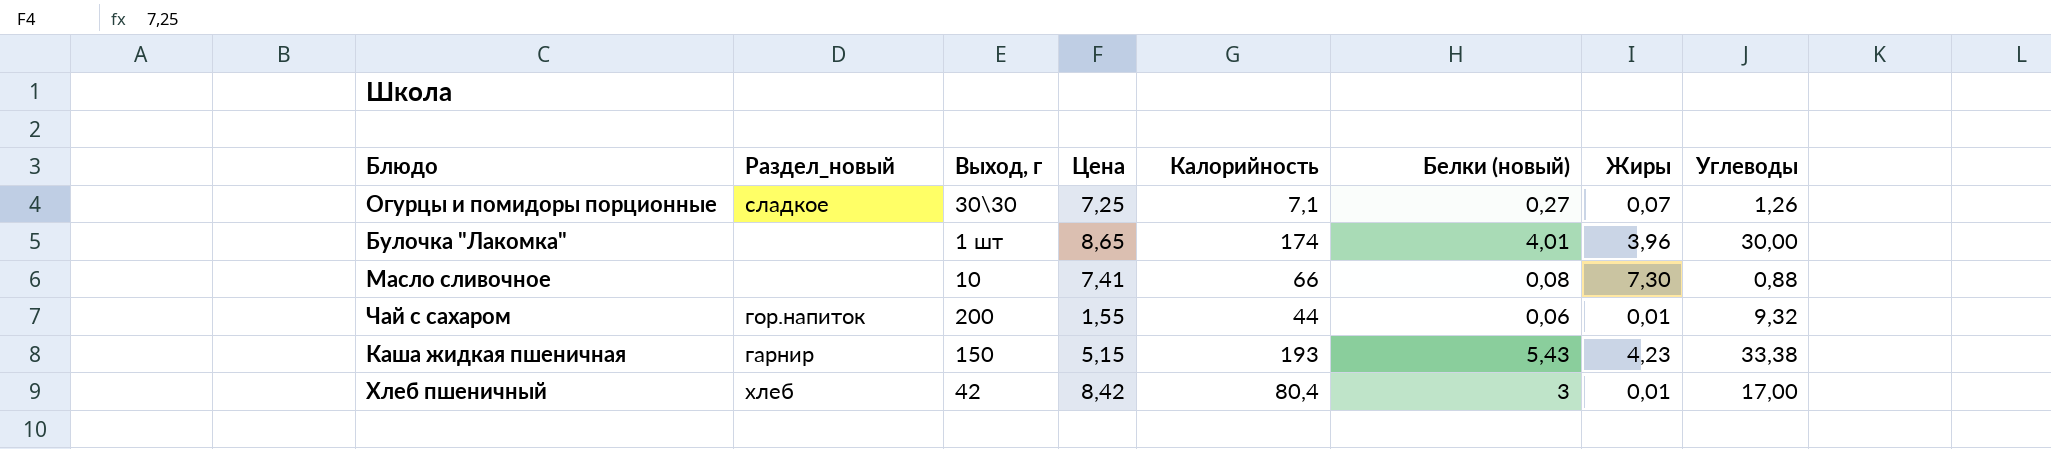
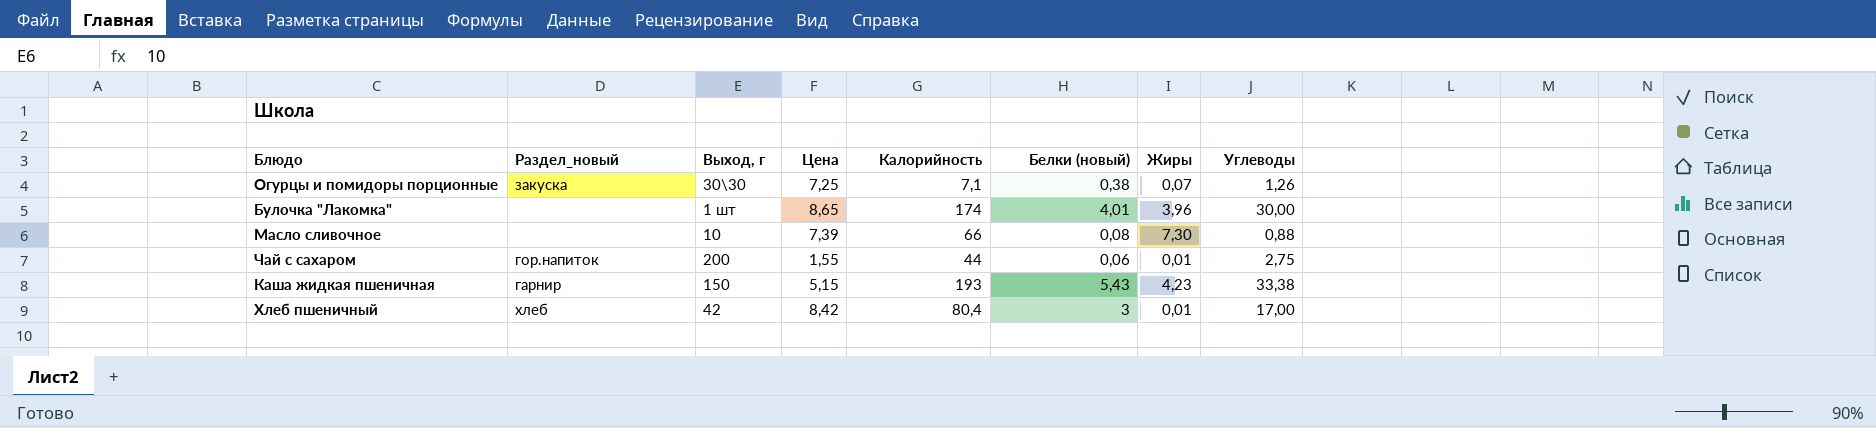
Огурцы и помидоры порционные | Раздел_новый: сладкое -> закуска
Огурцы и помидоры порционные | Белки (новый): 0,27 -> 0,38
Масло сливочное | Цена: 7,41 -> 7,39
Чай с сахаром | Углеводы: 9,32 -> 2,75

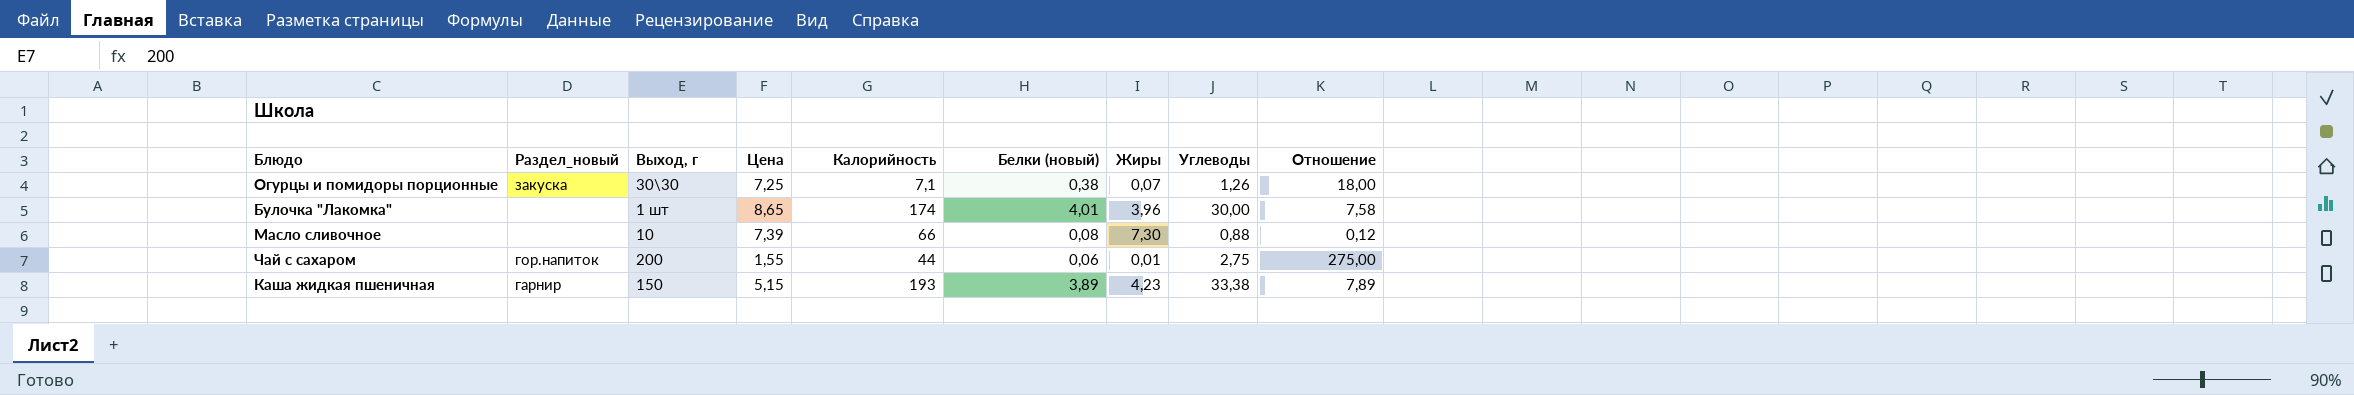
column Отношение | formula: none -> [Углеводы] / [Жиры]
row Хлеб пшеничный: хлеб | 42 | 8,42 | 80,4 | 3 | 0,01 | 17,00 -> none
Каша жидкая пшеничная | Белки (новый): 5,43 -> 3,89

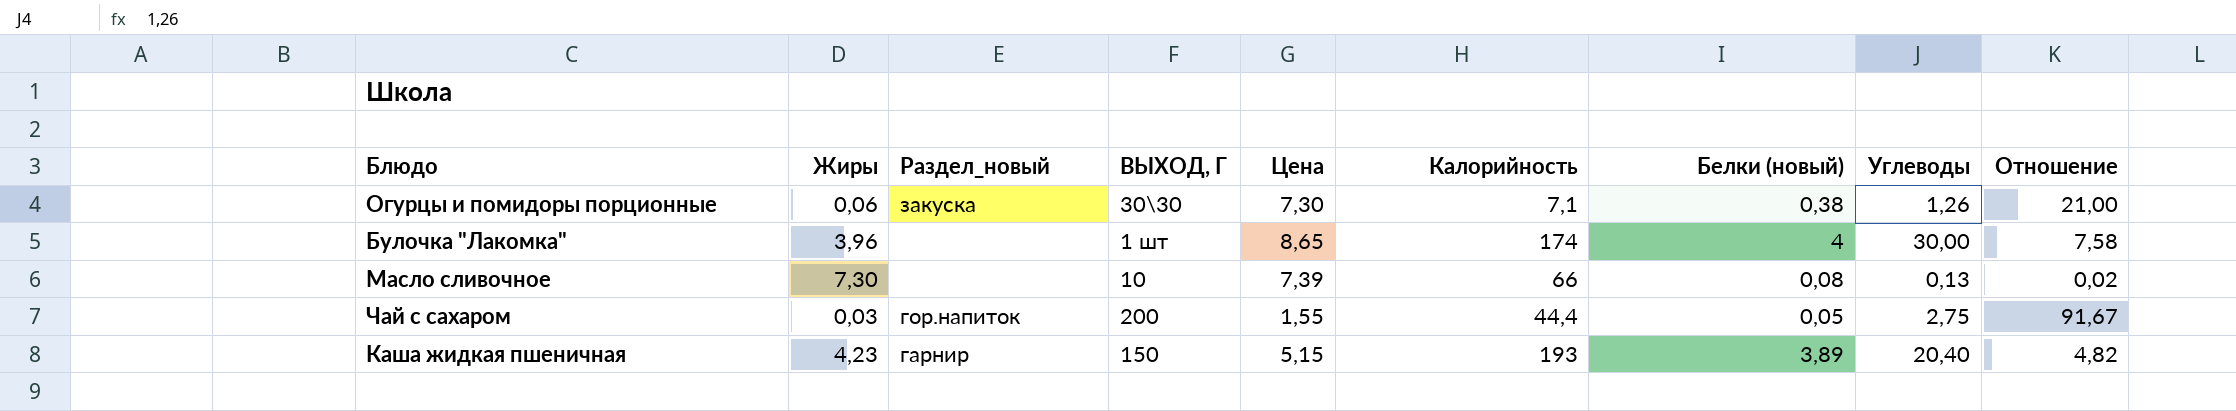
column Жиры | position: 7 -> 2
column name: Выход, г -> ВЫХОД, Г
Огурцы и помидоры порционные | Жиры: 0,07 -> 0,06
Огурцы и помидоры порционные | Цена: 7,25 -> 7,30
Огурцы и помидоры порционные | Отношение: 18,00 -> 21,00
Булочка "Лакомка" | Белки (новый): 4,01 -> 4
Масло сливочное | Углеводы: 0,88 -> 0,13
Масло сливочное | Отношение: 0,12 -> 0,02
Чай с сахаром | Жиры: 0,01 -> 0,03
Чай с сахаром | Калорийность: 44 -> 44,4
Чай с сахаром | Белки (новый): 0,06 -> 0,05
Чай с сахаром | Отношение: 275,00 -> 91,67
Каша жидкая пшеничная | Углеводы: 33,38 -> 20,40
Каша жидкая пшеничная | Отношение: 7,89 -> 4,82

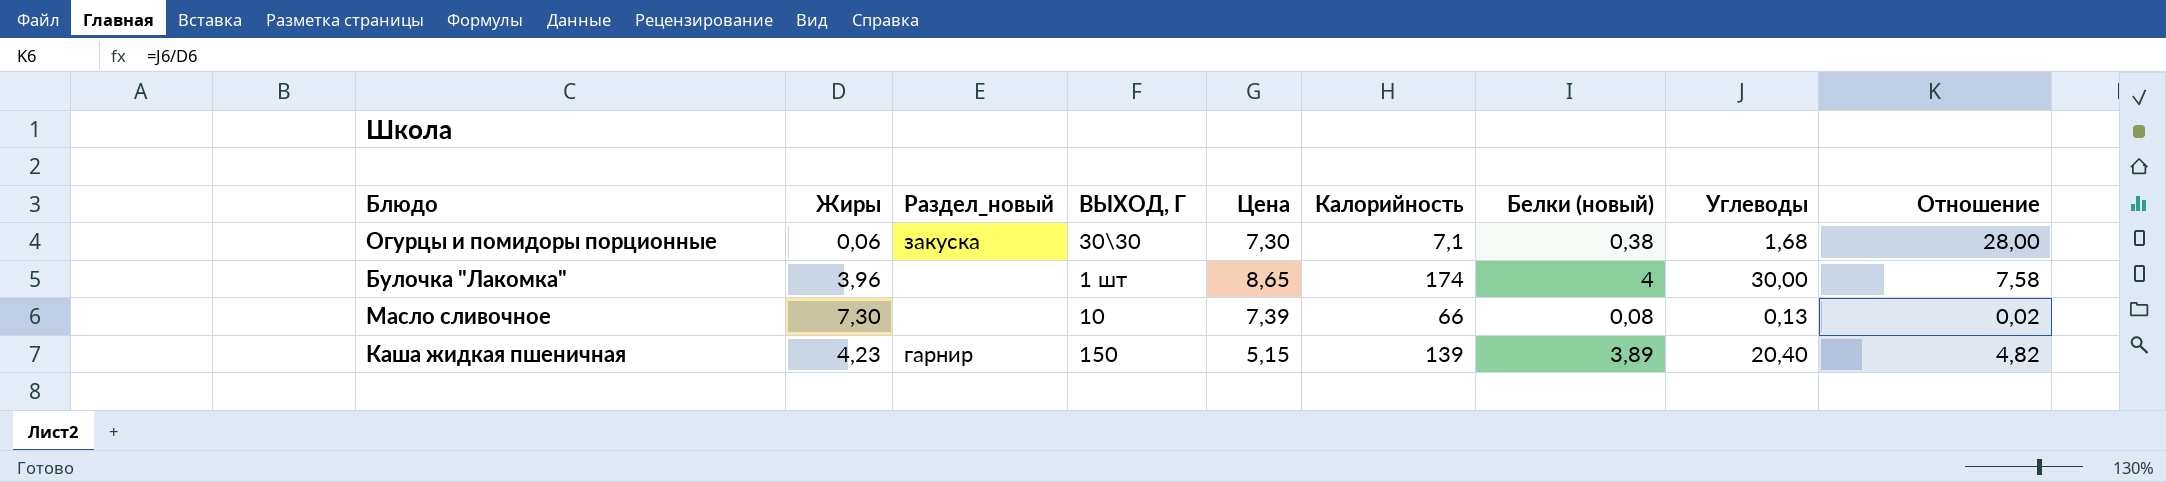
row Чай с сахаром: 0,03 | гор.напиток | 200 | 1,55 | 44,4 | 0,05 | 2,75 | 91,67 -> none
Огурцы и помидоры порционные | Углеводы: 1,26 -> 1,68
Огурцы и помидоры порционные | Отношение: 21,00 -> 28,00
Каша жидкая пшеничная | Калорийность: 193 -> 139

